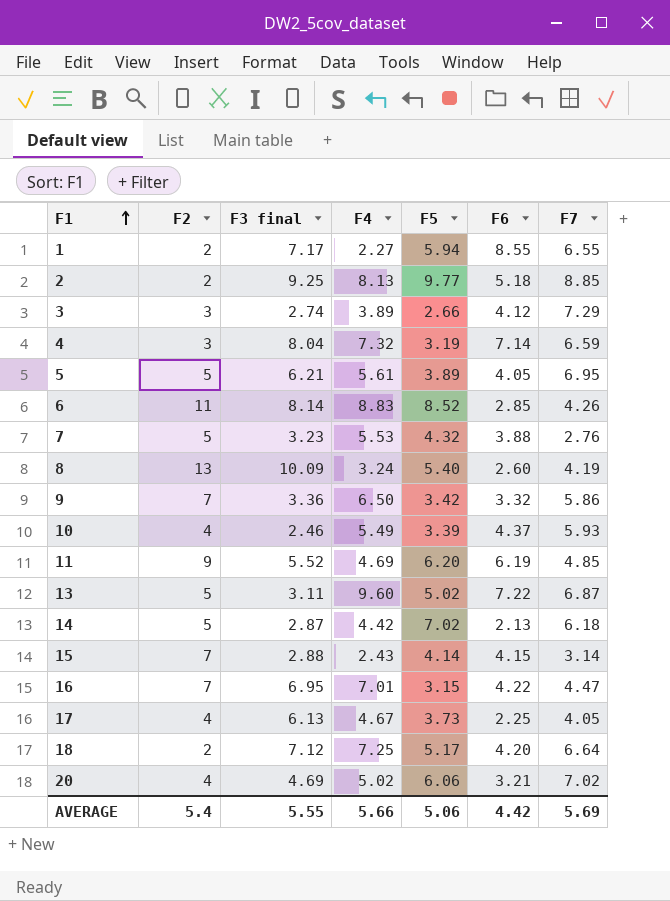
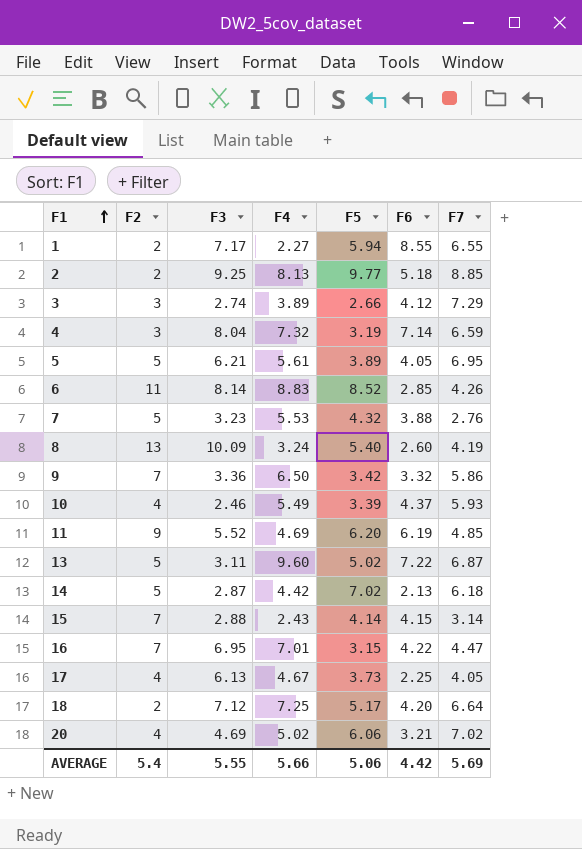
column name: F3 final -> F3

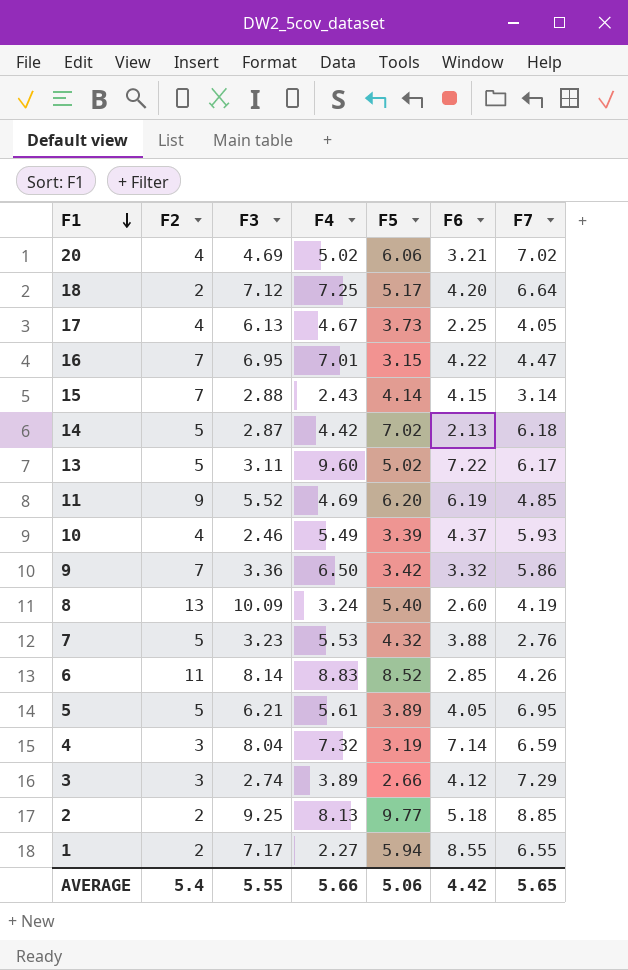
row order: F1 ascending -> F1 descending
13 | F7: 6.87 -> 6.17
AVERAGE | F7: 5.69 -> 5.65

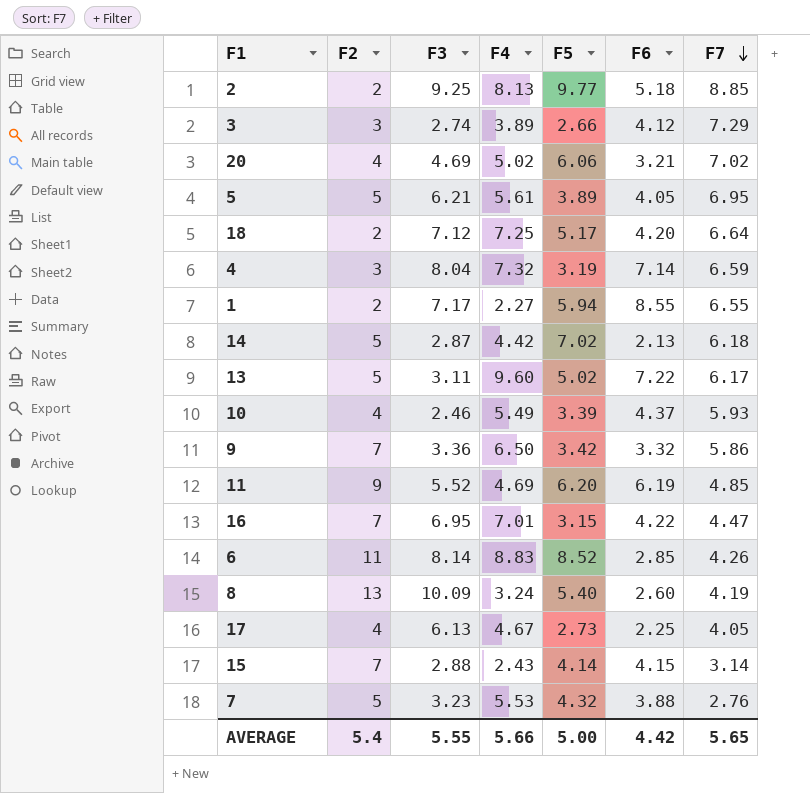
row order: F1 descending -> F7 descending
17 | F5: 3.73 -> 2.73
AVERAGE | F5: 5.06 -> 5.00

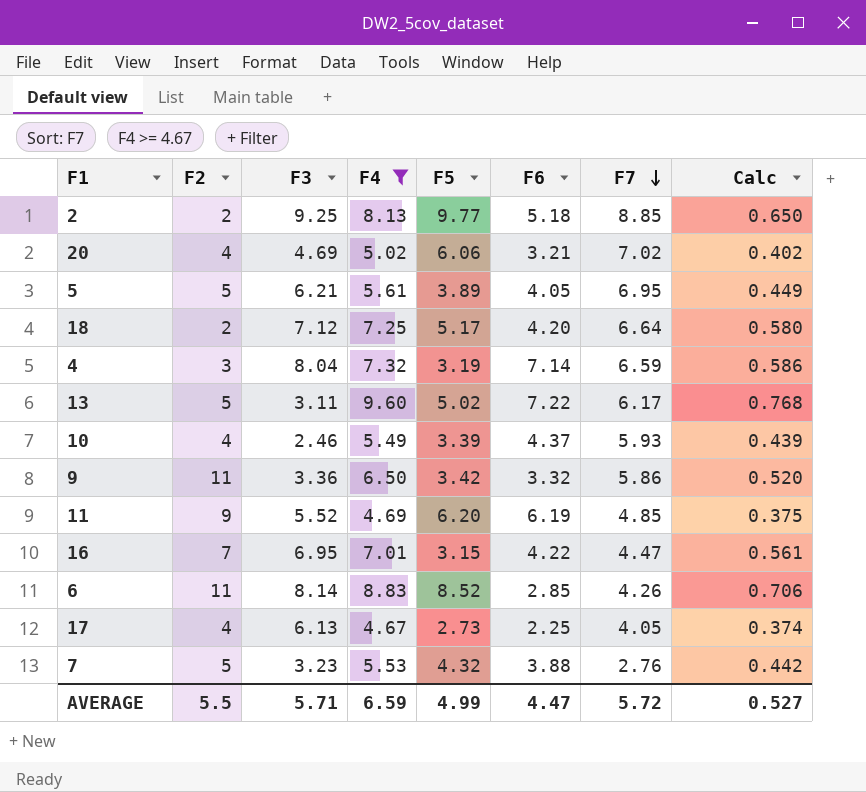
filter: none -> F4 >= 4.67
column Calc | formula: none -> [F4] * 0.08
9 | F2: 7 -> 11
AVERAGE | F2: 5.4 -> 5.5
AVERAGE | F3: 5.55 -> 5.71
AVERAGE | F4: 5.66 -> 6.59
AVERAGE | F5: 5.00 -> 4.99
AVERAGE | F6: 4.42 -> 4.47
AVERAGE | F7: 5.65 -> 5.72

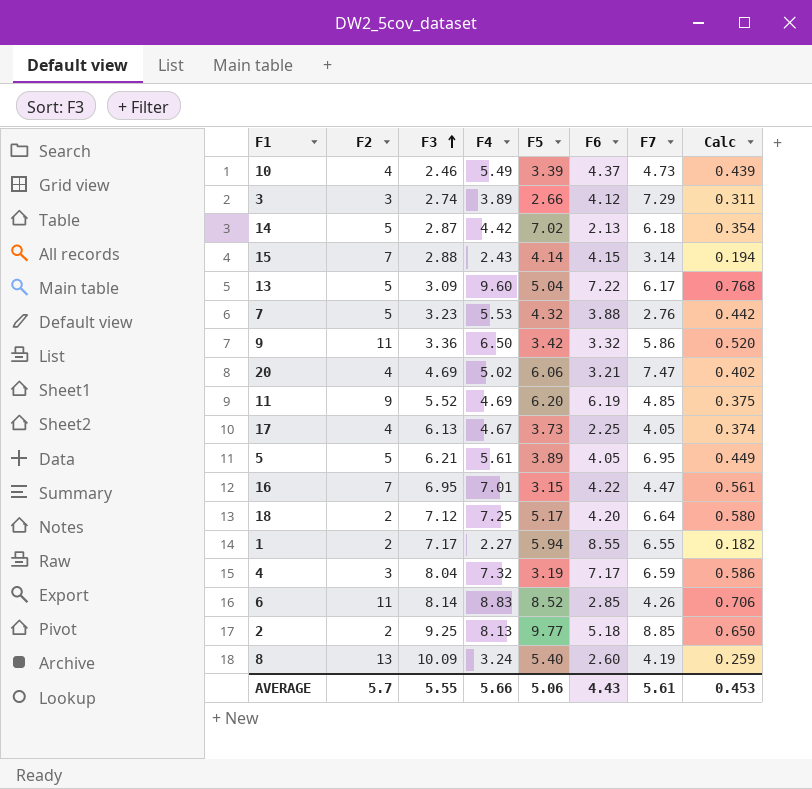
filter: F4 >= 4.67 -> none
row order: F7 descending -> F3 ascending
10 | F7: 5.93 -> 4.73
13 | F3: 3.11 -> 3.09
13 | F5: 5.02 -> 5.04
20 | F7: 7.02 -> 7.47
17 | F5: 2.73 -> 3.73
4 | F6: 7.14 -> 7.17
AVERAGE | F2: 5.5 -> 5.7
AVERAGE | F3: 5.71 -> 5.55
AVERAGE | F4: 6.59 -> 5.66
AVERAGE | F5: 4.99 -> 5.06
AVERAGE | F6: 4.47 -> 4.43
AVERAGE | F7: 5.72 -> 5.61
AVERAGE | Calc: 0.527 -> 0.453

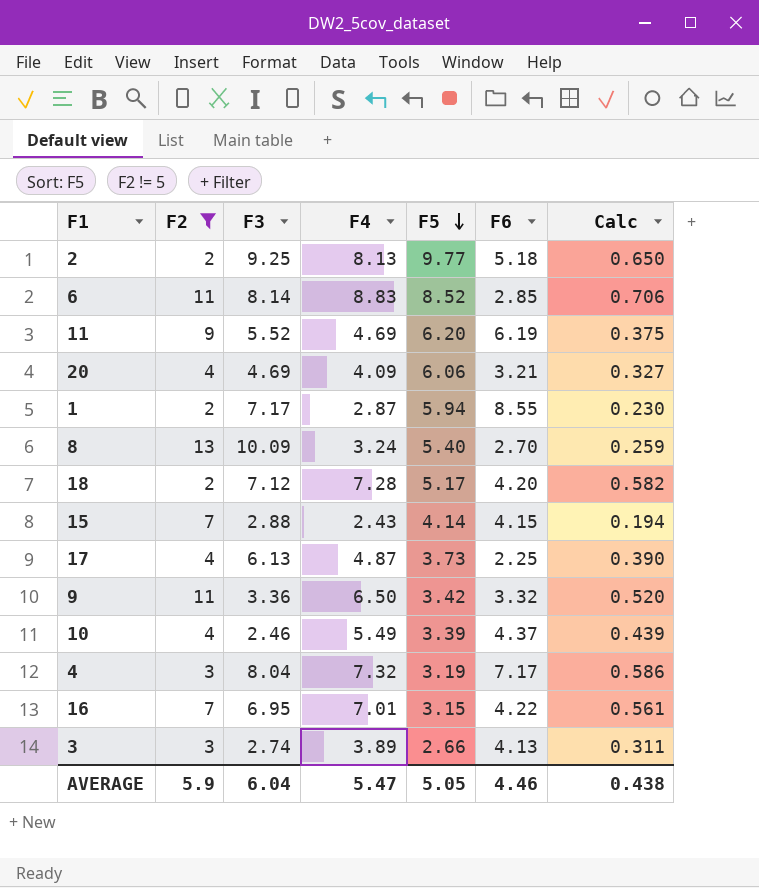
filter: none -> F2 != 5
row order: F3 ascending -> F5 descending
column F7 | position: 7 -> none
20 | F4: 5.02 -> 4.09
20 | Calc: 0.402 -> 0.327
1 | F4: 2.27 -> 2.87
1 | Calc: 0.182 -> 0.230
8 | F6: 2.60 -> 2.70
18 | F4: 7.25 -> 7.28
18 | Calc: 0.580 -> 0.582
17 | F4: 4.67 -> 4.87
17 | Calc: 0.374 -> 0.390
3 | F6: 4.12 -> 4.13
AVERAGE | F2: 5.7 -> 5.9
AVERAGE | F3: 5.55 -> 6.04
AVERAGE | F4: 5.66 -> 5.47
AVERAGE | F5: 5.06 -> 5.05
AVERAGE | F6: 4.43 -> 4.46
AVERAGE | Calc: 0.453 -> 0.438

